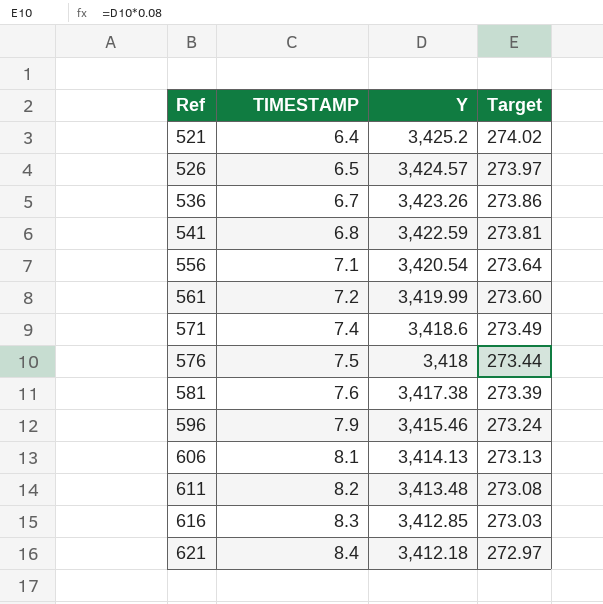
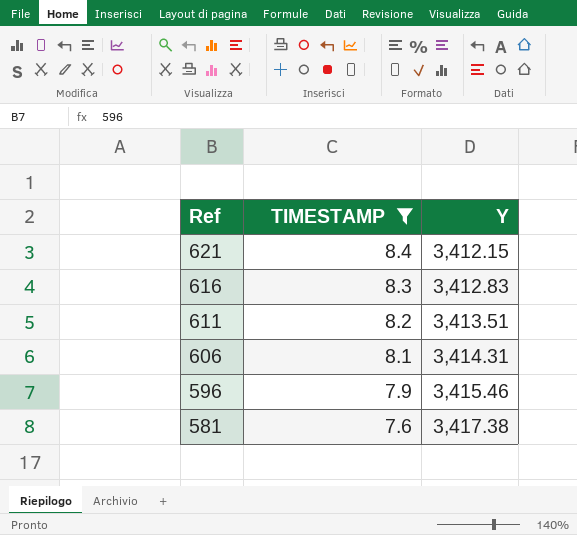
filter: none -> TIMESTAMP >= 7.6
row order: Ref ascending -> Ref descending
column Target | formula: [Y] * 0.08 -> none
621 | Y: 3,412.18 -> 3,412.15
616 | Y: 3,412.85 -> 3,412.83
611 | Y: 3,413.48 -> 3,413.51
606 | Y: 3,414.13 -> 3,414.31

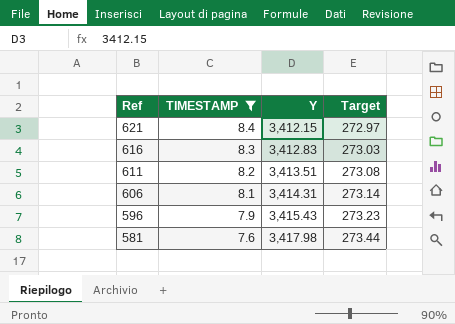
column Target | formula: none -> [Y] * 0.08
596 | Y: 3,415.46 -> 3,415.43
581 | Y: 3,417.38 -> 3,417.98

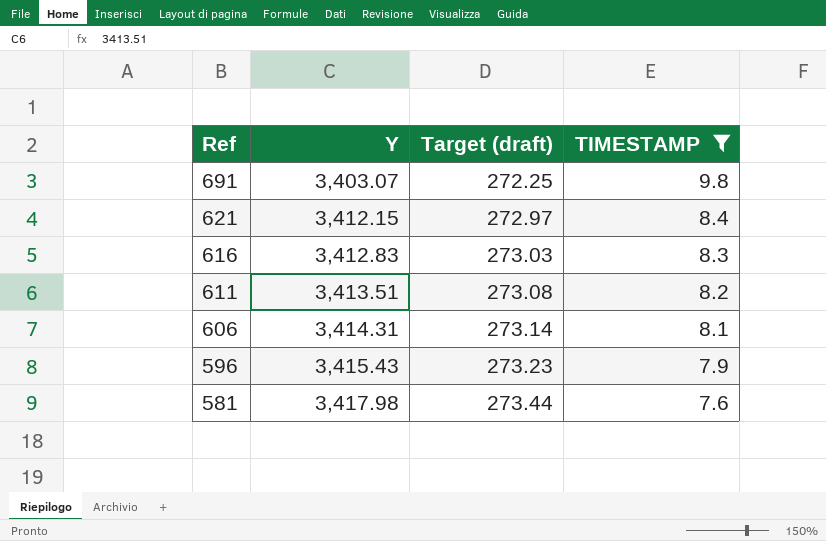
column name: Target -> Target (draft)
column TIMESTAMP | position: 2 -> 4
row 691: none -> 3,403.07 | 272.25 | 9.8

